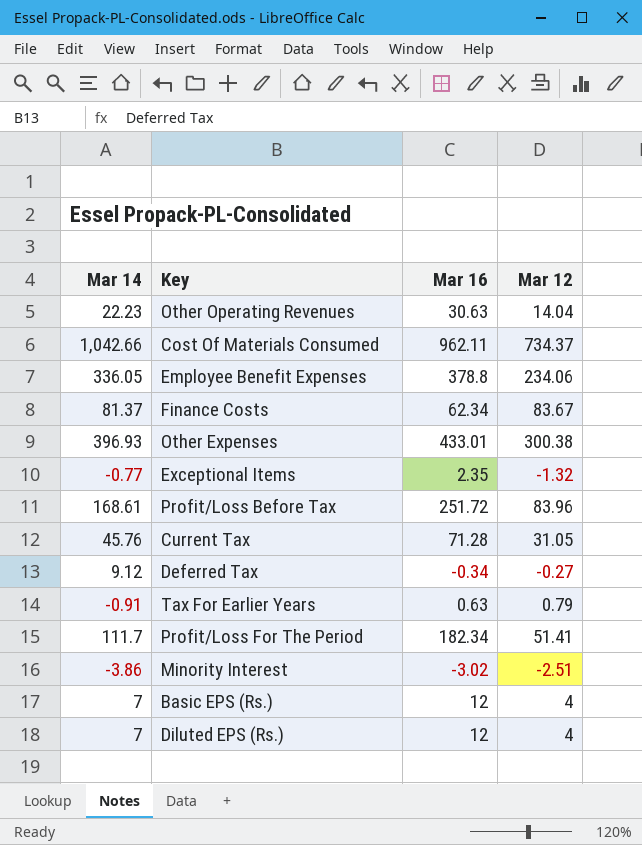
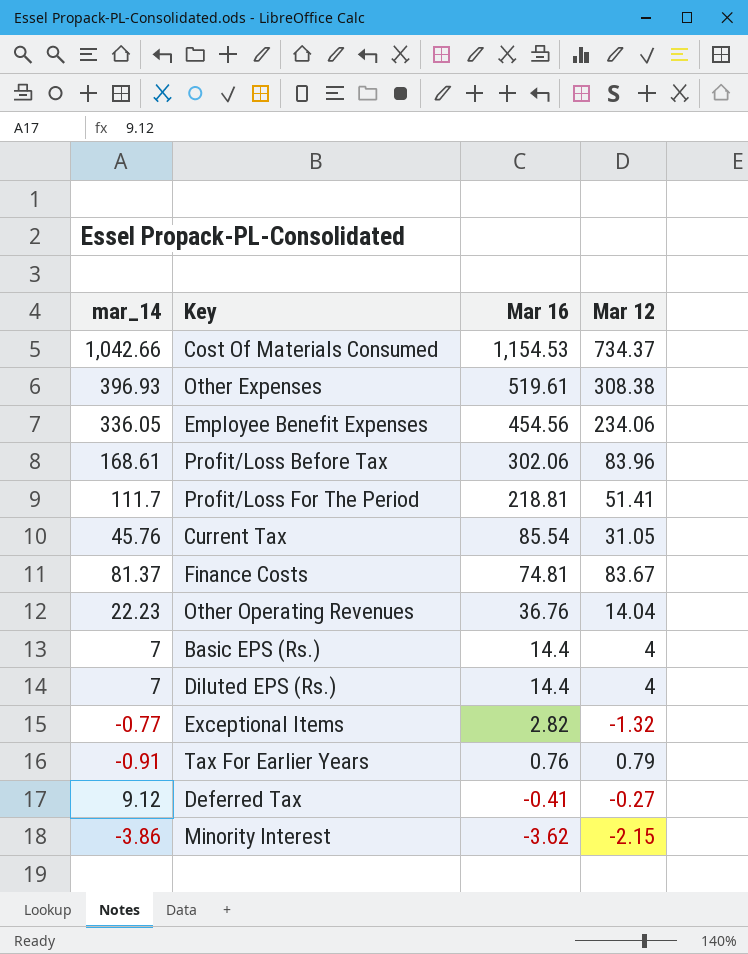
row order: none -> Mar 16 descending
column name: Mar 14 -> mar_14
Cost Of Materials Consumed | Mar 16: 962.11 -> 1,154.53
Other Expenses | Mar 16: 433.01 -> 519.61
Other Expenses | Mar 12: 300.38 -> 308.38
Employee Benefit Expenses | Mar 16: 378.8 -> 454.56
Profit/Loss Before Tax | Mar 16: 251.72 -> 302.06
Profit/Loss For The Period | Mar 16: 182.34 -> 218.81
Current Tax | Mar 16: 71.28 -> 85.54
Finance Costs | Mar 16: 62.34 -> 74.81
Other Operating Revenues | Mar 16: 30.63 -> 36.76
Basic EPS (Rs.) | Mar 16: 12 -> 14.4
Diluted EPS (Rs.) | Mar 16: 12 -> 14.4
Exceptional Items | Mar 16: 2.35 -> 2.82
Tax For Earlier Years | Mar 16: 0.63 -> 0.76
Deferred Tax | Mar 16: -0.34 -> -0.41
Minority Interest | Mar 16: -3.02 -> -3.62
Minority Interest | Mar 12: -2.51 -> -2.15

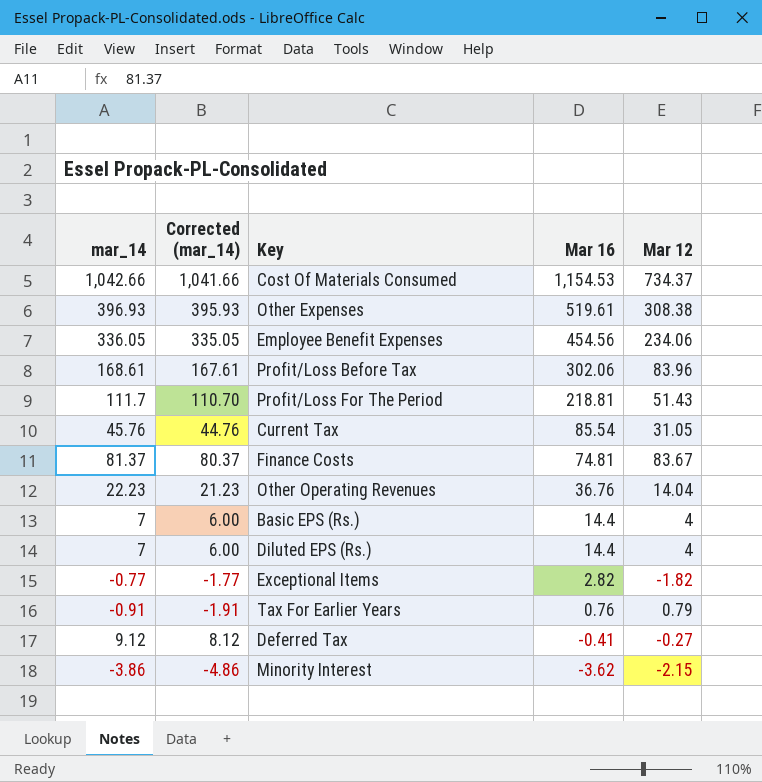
column Corrected (mar_14) | formula: none -> [mar_14] - 1
Profit/Loss For The Period | Mar 12: 51.41 -> 51.43
Exceptional Items | Mar 12: -1.32 -> -1.82

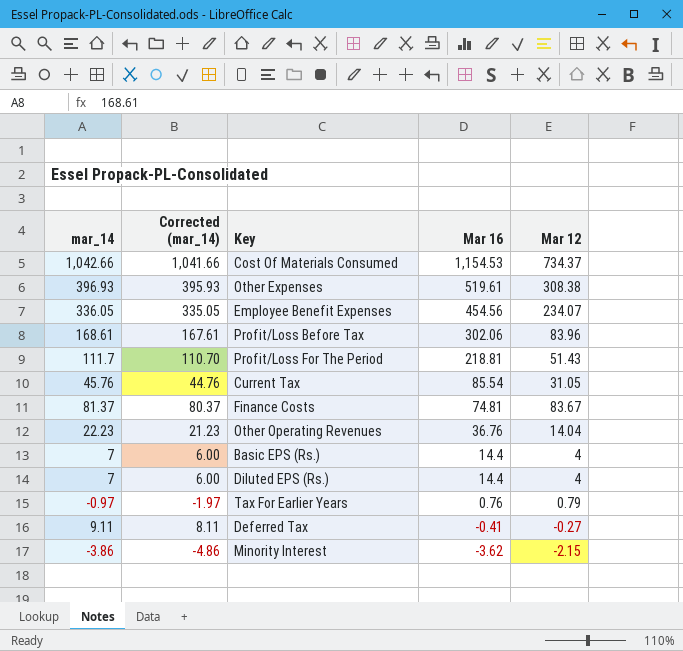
row Exceptional Items: -0.77 | -1.77 | 2.82 | -1.82 -> none
Employee Benefit Expenses | Mar 12: 234.06 -> 234.07
Tax For Earlier Years | mar_14: -0.91 -> -0.97
Tax For Earlier Years | Corrected (mar_14): -1.91 -> -1.97
Deferred Tax | mar_14: 9.12 -> 9.11
Deferred Tax | Corrected (mar_14): 8.12 -> 8.11

